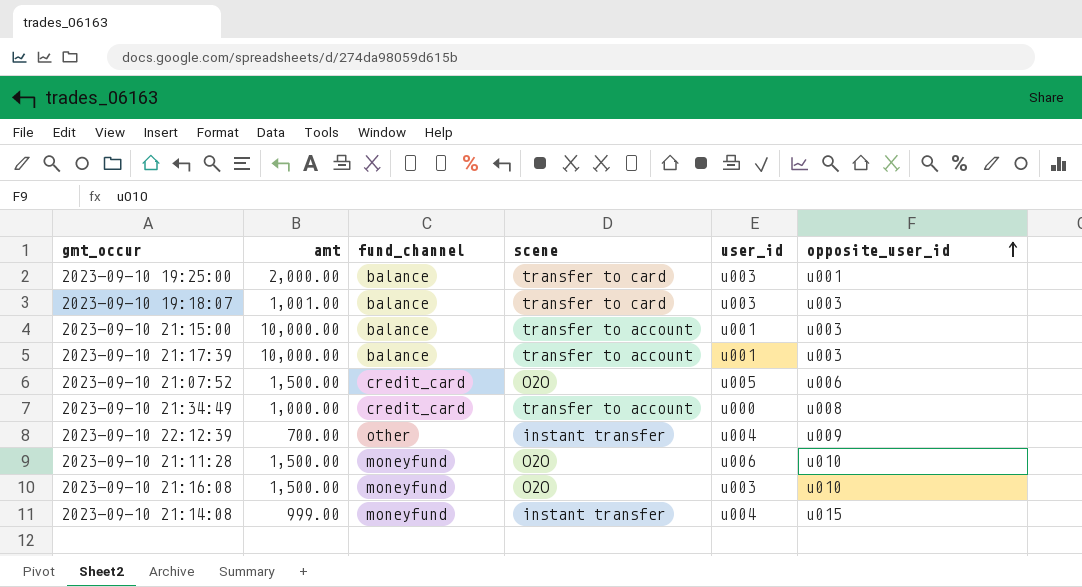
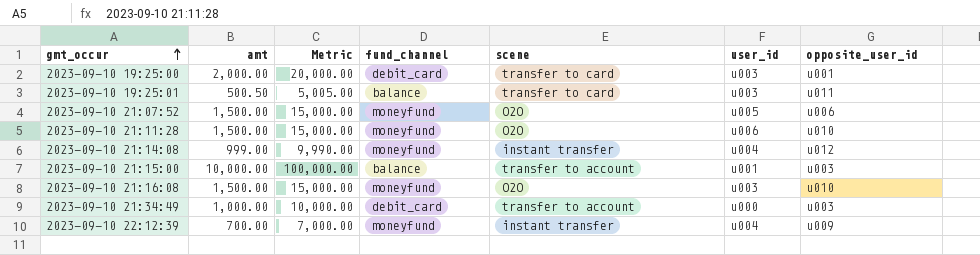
row order: opposite_user_id ascending -> gmt_occur ascending
column Metric | formula: none -> [amt] * 10
row 2023-09-10 19:18:07: 1,001.00 | balance | transfer to card | u003 | u003 -> none
row 2023-09-10 21:17:39: 10,000.00 | balance | transfer to account | u001 | u003 -> none
2023-09-10 19:25:00 | fund_channel: balance -> debit_card
row 2023-09-10 19:25:01: none -> 500.50 | 5,005.00 | balance | transfer to card | u003 | u011
2023-09-10 21:07:52 | fund_channel: credit_card -> moneyfund
2023-09-10 21:14:08 | opposite_user_id: u015 -> u012
2023-09-10 21:34:49 | fund_channel: credit_card -> debit_card
2023-09-10 21:34:49 | opposite_user_id: u008 -> u003
2023-09-10 22:12:39 | fund_channel: other -> moneyfund

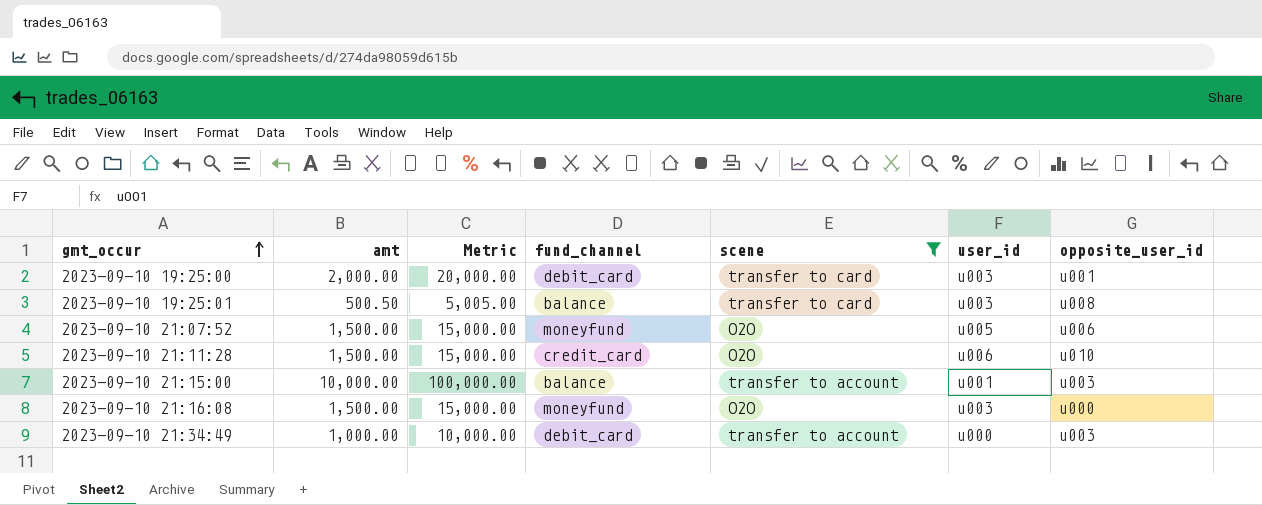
filter: none -> scene != instant transfer
2023-09-10 19:25:01 | opposite_user_id: u011 -> u008
2023-09-10 21:11:28 | fund_channel: moneyfund -> credit_card
2023-09-10 21:16:08 | opposite_user_id: u010 -> u000

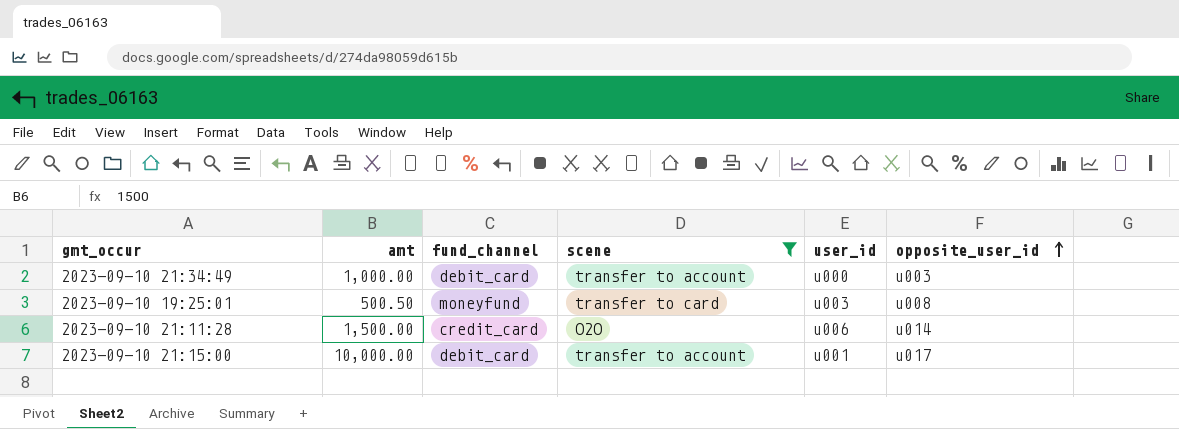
row order: gmt_occur ascending -> opposite_user_id ascending
column Metric | formula: [amt] * 10 -> none
row 2023-09-10 19:25:00: 2,000.00 | 20,000.00 | debit_card | transfer to card | u003 | u001 -> none
row 2023-09-10 21:07:52: 1,500.00 | 15,000.00 | moneyfund | O2O | u005 | u006 -> none
row 2023-09-10 21:16:08: 1,500.00 | 15,000.00 | moneyfund | O2O | u003 | u000 -> none
2023-09-10 19:25:01 | fund_channel: balance -> moneyfund
2023-09-10 21:11:28 | opposite_user_id: u010 -> u014
2023-09-10 21:15:00 | fund_channel: balance -> debit_card
2023-09-10 21:15:00 | opposite_user_id: u003 -> u017

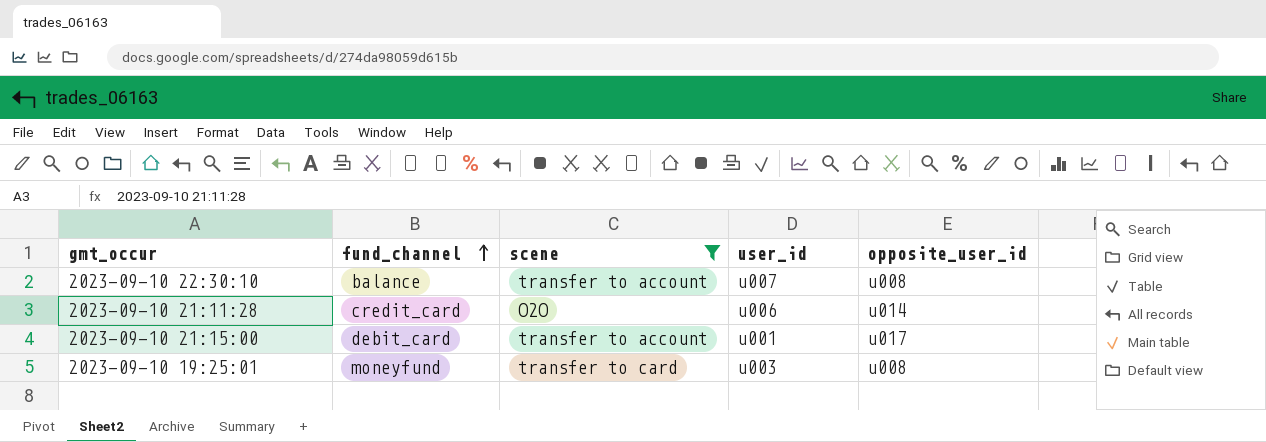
row order: opposite_user_id ascending -> fund_channel ascending
column amt | position: 2 -> none
row 2023-09-10 21:34:49: 1,000.00 | debit_card | transfer to account | u000 | u003 -> none
row 2023-09-10 22:30:10: none -> balance | transfer to account | u007 | u008

